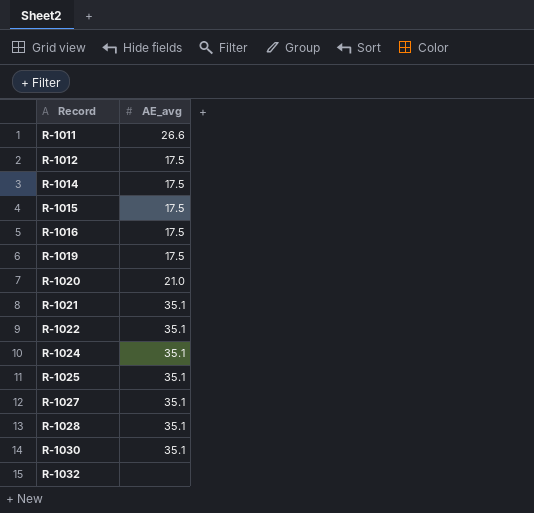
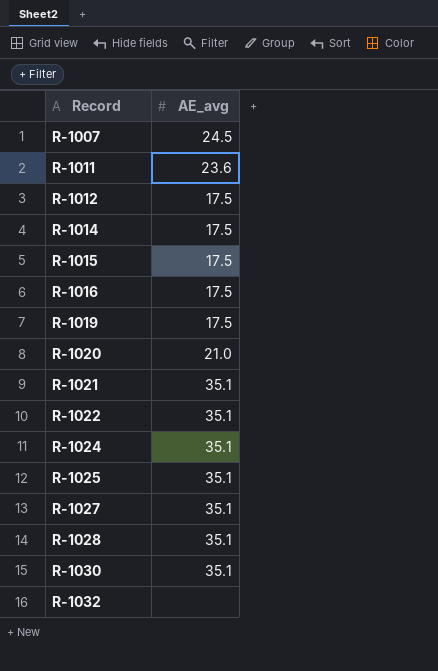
row R-1007: none -> 24.5
R-1011 | AE_avg: 26.6 -> 23.6

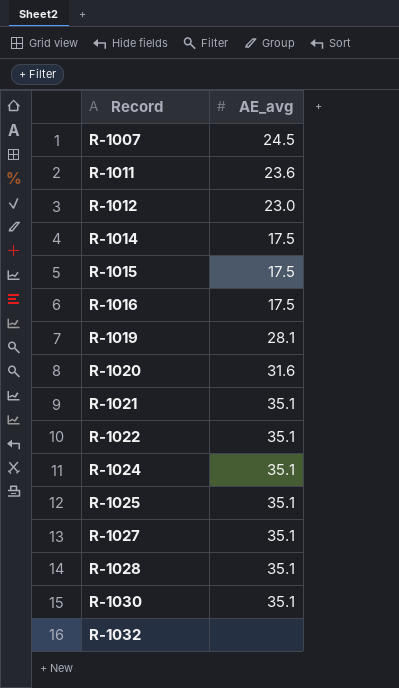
R-1012 | AE_avg: 17.5 -> 23.0
R-1019 | AE_avg: 17.5 -> 28.1
R-1020 | AE_avg: 21.0 -> 31.6

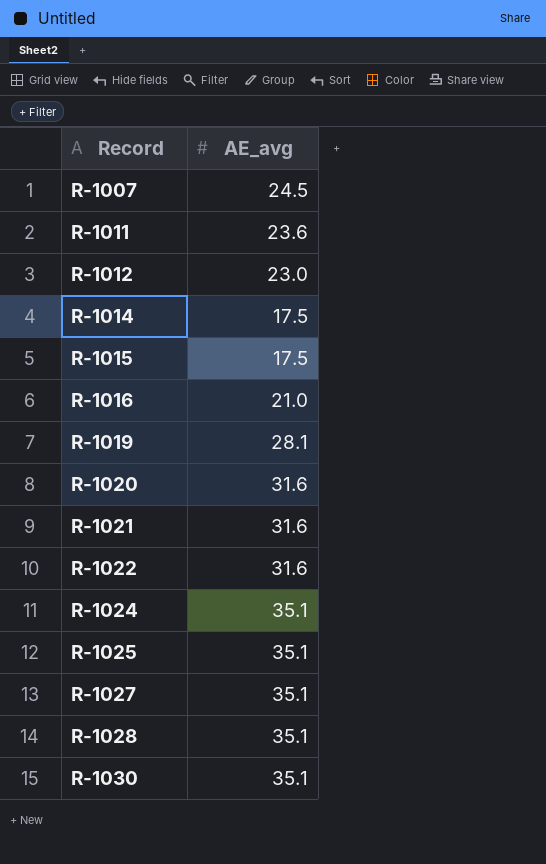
row R-1032: none -> none
R-1016 | AE_avg: 17.5 -> 21.0
R-1021 | AE_avg: 35.1 -> 31.6
R-1022 | AE_avg: 35.1 -> 31.6

